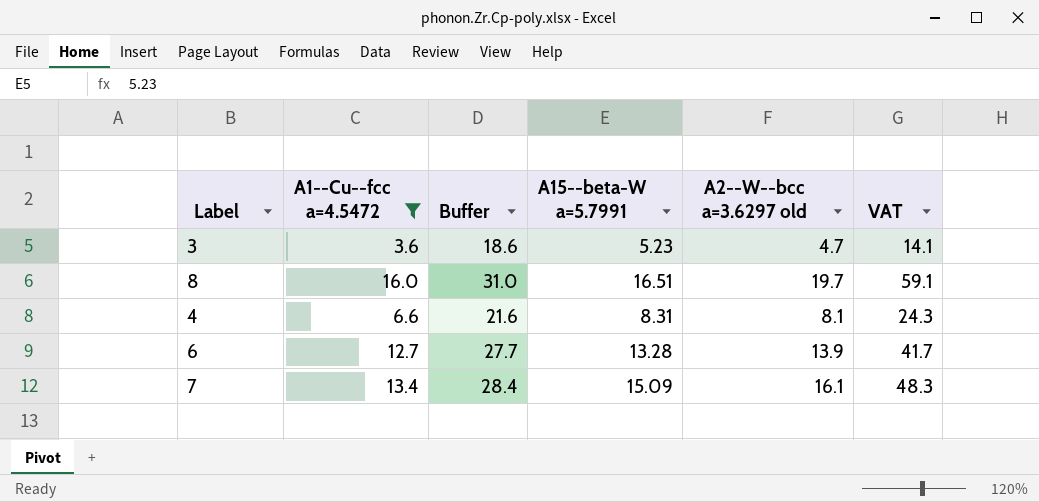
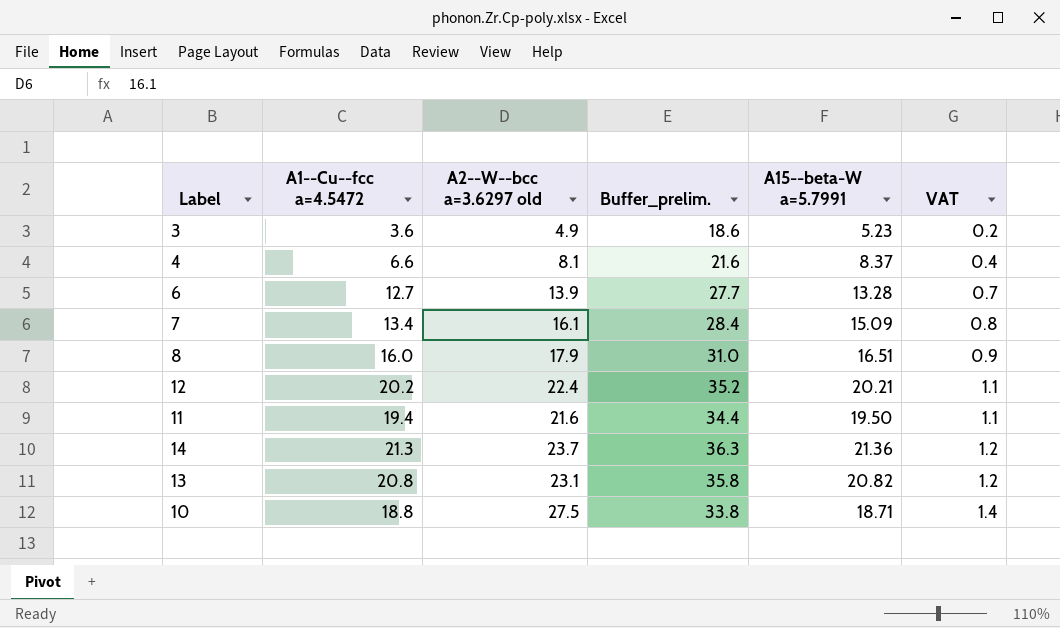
filter: A1--Cu--fcc a=4.5472 <= 16.0 -> none
row order: none -> VAT ascending
column A2--W--bcc a=3.6297 old | position: 5 -> 3
column name: Buffer -> Buffer_prelim.
column VAT | formula: [A2--W--bcc a=3.6297 old] * 3 -> [A2--W--bcc a=3.6297 old] * 0.05
3 | A2--W--bcc a=3.6297 old: 4.7 -> 4.9
4 | A15--beta-W a=5.7991: 8.31 -> 8.37
8 | A2--W--bcc a=3.6297 old: 19.7 -> 17.9

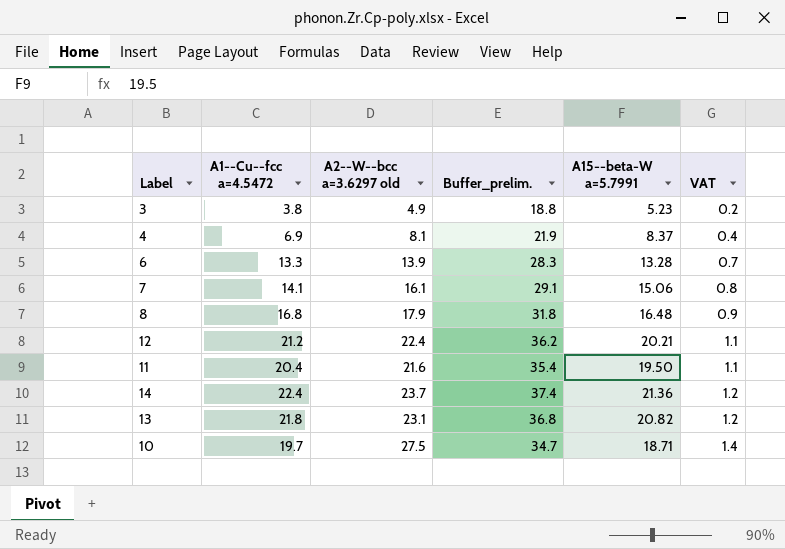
3 | A1--Cu--fcc a=4.5472: 3.6 -> 3.8
3 | Buffer_prelim.: 18.6 -> 18.8
4 | A1--Cu--fcc a=4.5472: 6.6 -> 6.9
4 | Buffer_prelim.: 21.6 -> 21.9
6 | A1--Cu--fcc a=4.5472: 12.7 -> 13.3
6 | Buffer_prelim.: 27.7 -> 28.3
7 | A1--Cu--fcc a=4.5472: 13.4 -> 14.1
7 | Buffer_prelim.: 28.4 -> 29.1
7 | A15--beta-W a=5.7991: 15.09 -> 15.06
8 | A1--Cu--fcc a=4.5472: 16.0 -> 16.8
8 | Buffer_prelim.: 31.0 -> 31.8
8 | A15--beta-W a=5.7991: 16.51 -> 16.48
12 | A1--Cu--fcc a=4.5472: 20.2 -> 21.2
12 | Buffer_prelim.: 35.2 -> 36.2
11 | A1--Cu--fcc a=4.5472: 19.4 -> 20.4
11 | Buffer_prelim.: 34.4 -> 35.4
14 | A1--Cu--fcc a=4.5472: 21.3 -> 22.4
14 | Buffer_prelim.: 36.3 -> 37.4
13 | A1--Cu--fcc a=4.5472: 20.8 -> 21.8
13 | Buffer_prelim.: 35.8 -> 36.8
10 | A1--Cu--fcc a=4.5472: 18.8 -> 19.7
10 | Buffer_prelim.: 33.8 -> 34.7

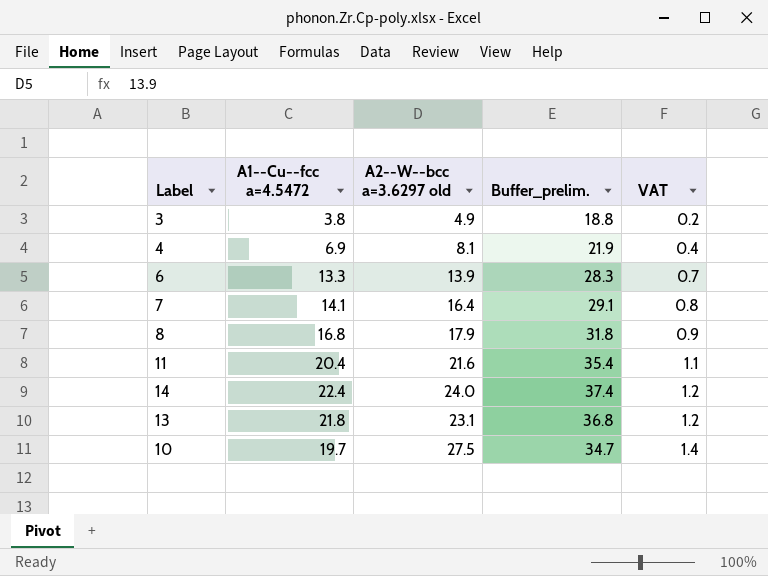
column A15--beta-W a=5.7991 | position: 5 -> none
row 12: 21.2 | 22.4 | 36.2 | 20.21 | 1.1 -> none
7 | A2--W--bcc a=3.6297 old: 16.1 -> 16.4
14 | A2--W--bcc a=3.6297 old: 23.7 -> 24.0

